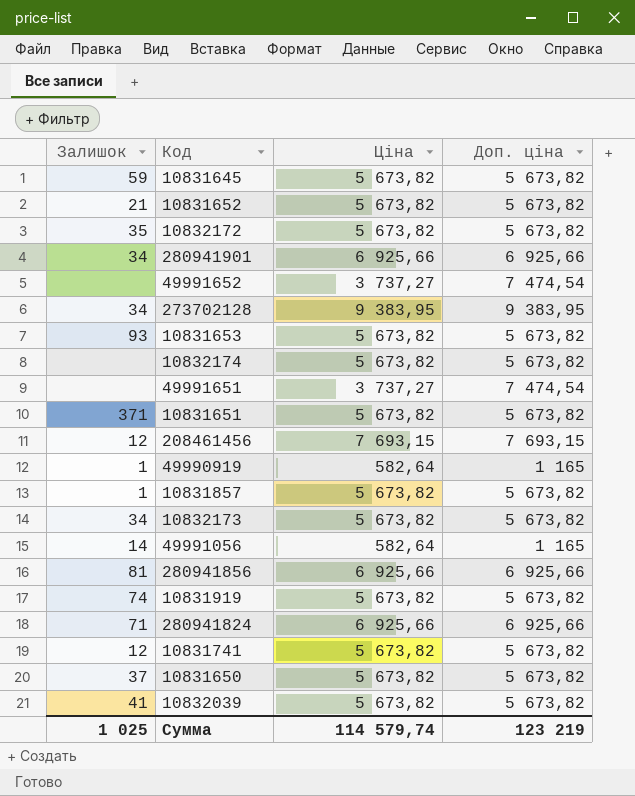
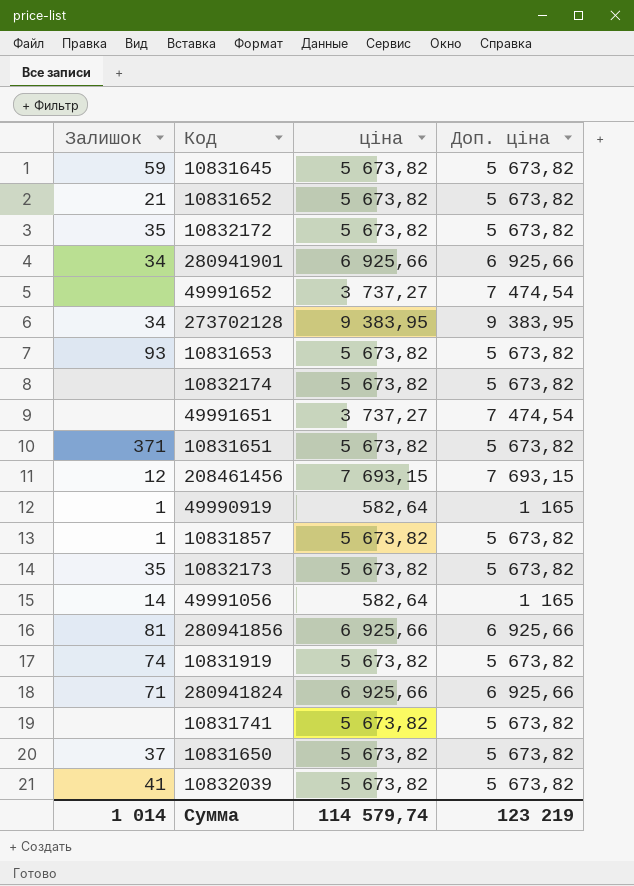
column name: Ціна -> ціна
10832173 | Залишок: 34 -> 35
10831741 | Залишок: 12 -> none
Сумма | Залишок: 1 025 -> 1 014

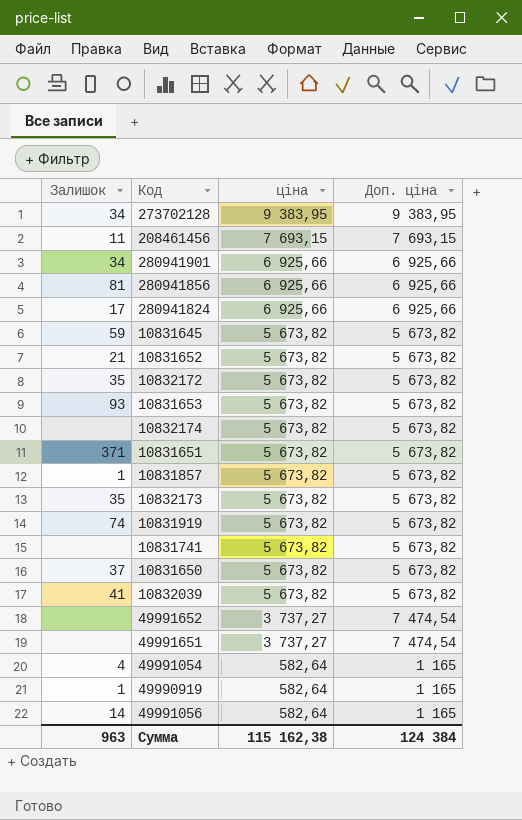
row order: none -> ціна descending
208461456 | Залишок: 12 -> 11
280941824 | Залишок: 71 -> 17
row 49991054: none -> 4 | 582,64 | 1 165
Сумма | Залишок: 1 014 -> 963
Сумма | ціна: 114 579,74 -> 115 162,38
Сумма | Доп. ціна: 123 219 -> 124 384

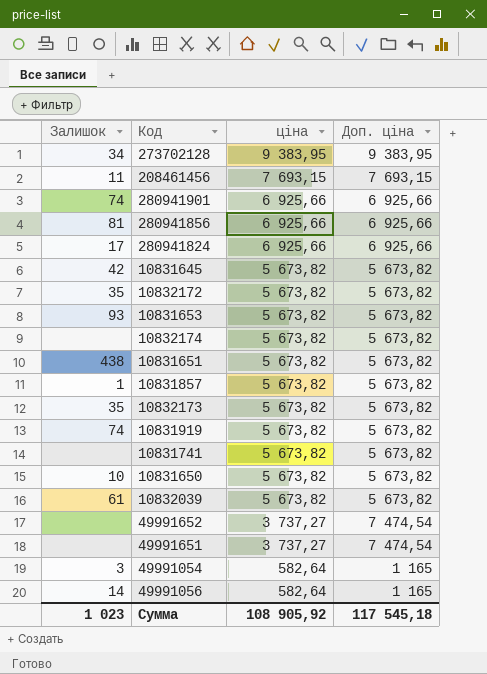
row 10831652: 21 | 5 673,82 | 5 673,82 -> none
row 49990919: 1 | 582,64 | 1 165 -> none
280941901 | Залишок: 34 -> 74
10831645 | Залишок: 59 -> 42
10831651 | Залишок: 371 -> 438
10831650 | Залишок: 37 -> 10
10832039 | Залишок: 41 -> 61
49991054 | Залишок: 4 -> 3
Сумма | Залишок: 963 -> 1 023
Сумма | ціна: 115 162,38 -> 108 905,92
Сумма | Доп. ціна: 124 384 -> 117 545,18

